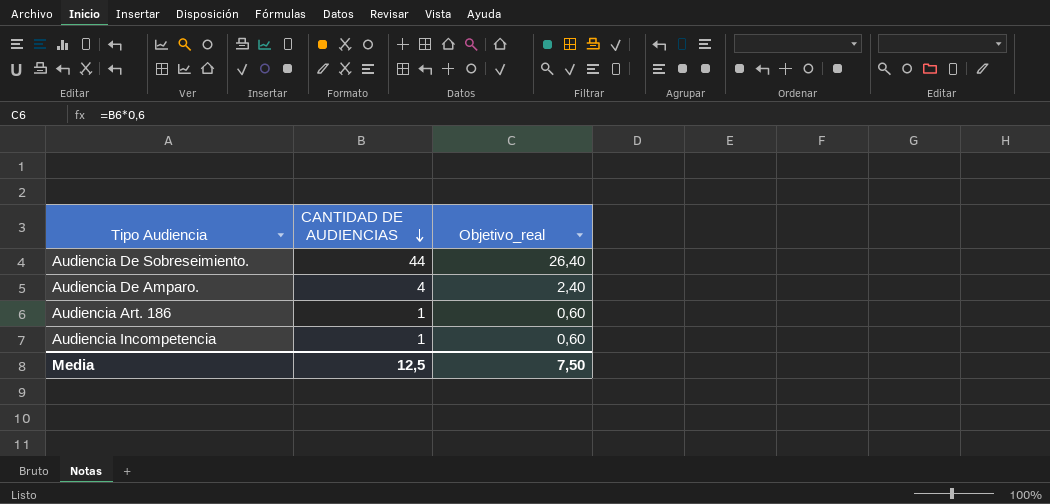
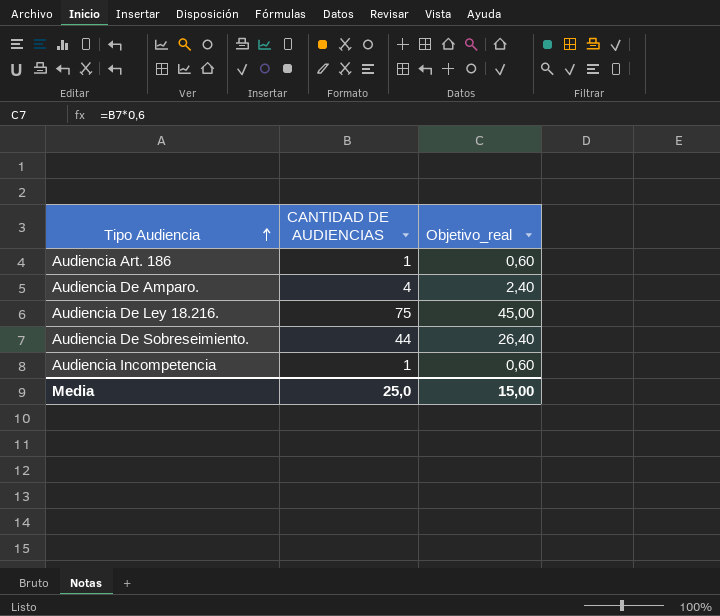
row order: CANTIDAD DE AUDIENCIAS descending -> Tipo Audiencia ascending
row Audiencia De Ley 18.216.: none -> 75 | 45,00
Media | CANTIDAD DE AUDIENCIAS: 12,5 -> 25,0
Media | Objetivo_real: 7,50 -> 15,00

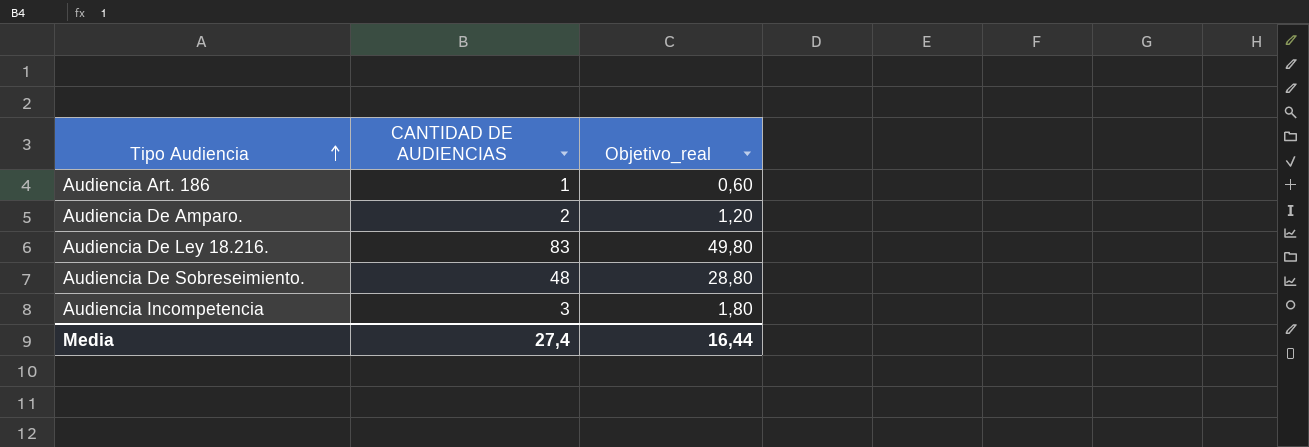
Audiencia De Amparo. | CANTIDAD DE AUDIENCIAS: 4 -> 2
Audiencia De Amparo. | Objetivo_real: 2,40 -> 1,20
Audiencia De Ley 18.216. | CANTIDAD DE AUDIENCIAS: 75 -> 83
Audiencia De Ley 18.216. | Objetivo_real: 45,00 -> 49,80
Audiencia De Sobreseimiento. | CANTIDAD DE AUDIENCIAS: 44 -> 48
Audiencia De Sobreseimiento. | Objetivo_real: 26,40 -> 28,80
Audiencia Incompetencia | CANTIDAD DE AUDIENCIAS: 1 -> 3
Audiencia Incompetencia | Objetivo_real: 0,60 -> 1,80
Media | CANTIDAD DE AUDIENCIAS: 25,0 -> 27,4
Media | Objetivo_real: 15,00 -> 16,44

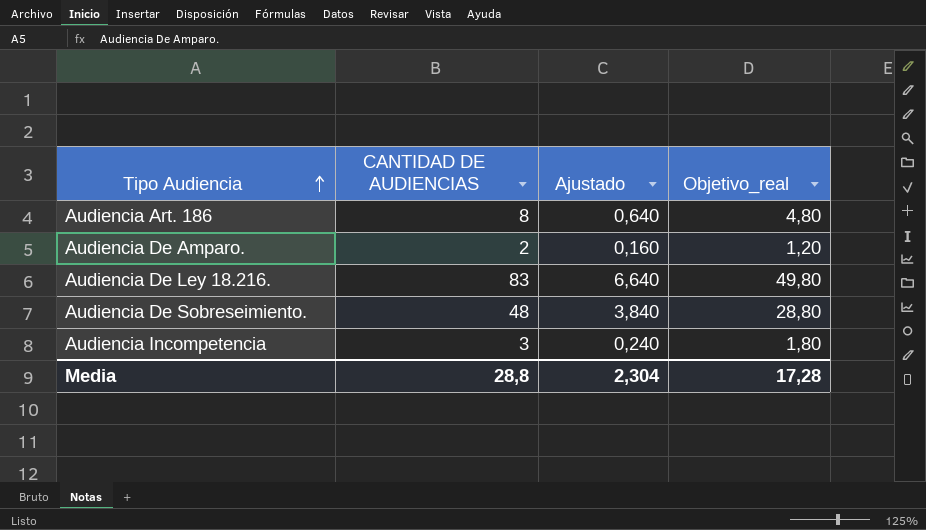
column Ajustado | formula: none -> [CANTIDAD DE AUDIENCIAS] * 0,08
Audiencia Art. 186 | CANTIDAD DE AUDIENCIAS: 1 -> 8
Audiencia Art. 186 | Objetivo_real: 0,60 -> 4,80
Media | CANTIDAD DE AUDIENCIAS: 27,4 -> 28,8
Media | Objetivo_real: 16,44 -> 17,28

